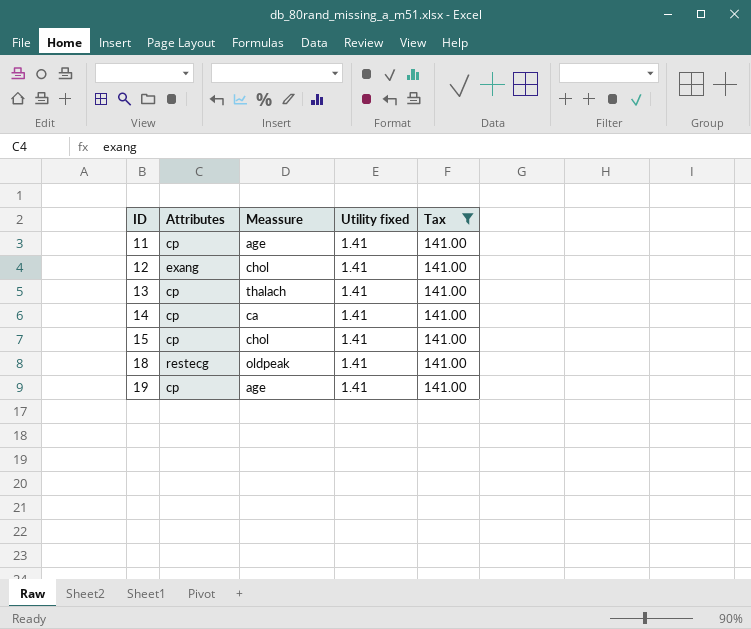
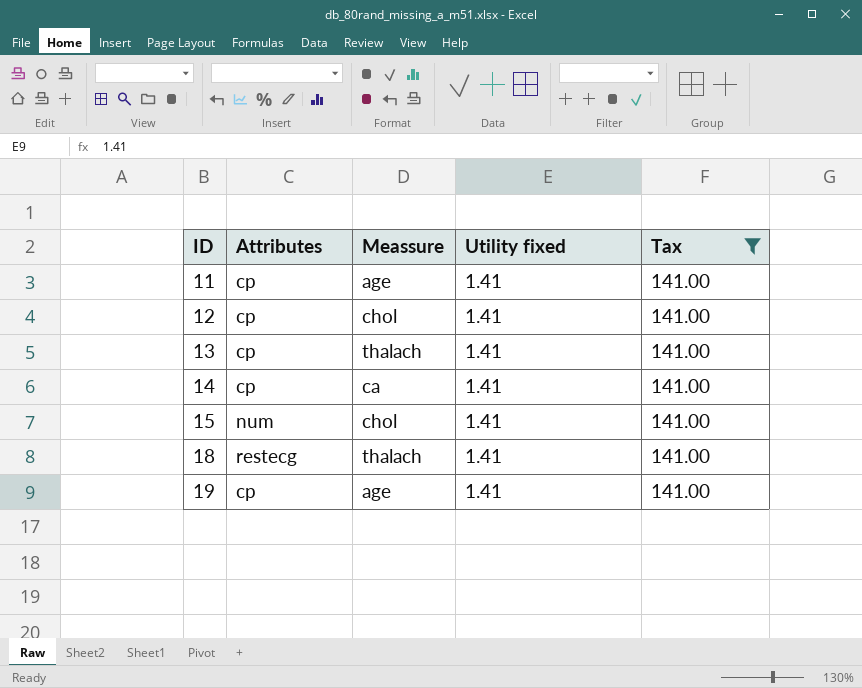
12 | Attributes: exang -> cp
15 | Attributes: cp -> num
18 | Meassure: oldpeak -> thalach

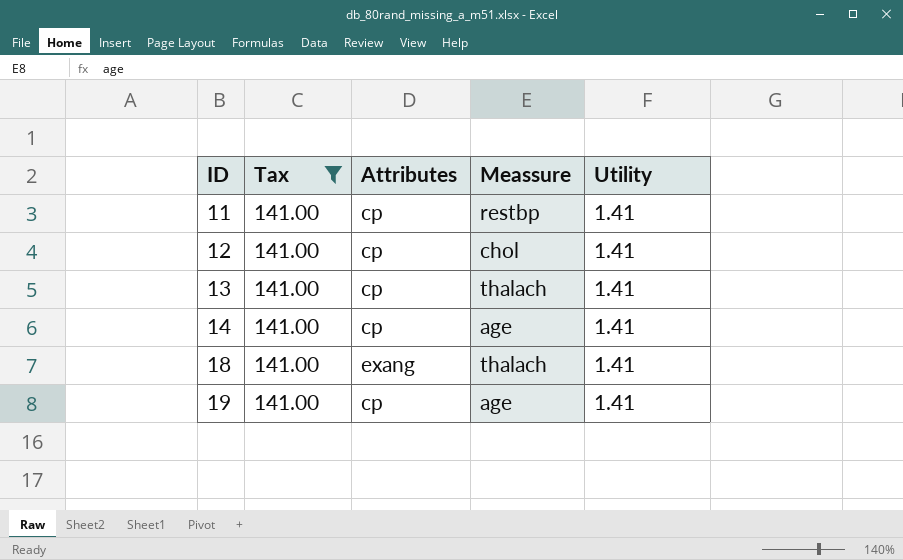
column Tax | position: 5 -> 2
column name: Utility fixed -> Utility
row 15: num | chol | 1.41 | 141.00 -> none
11 | Meassure: age -> restbp
14 | Meassure: ca -> age
18 | Attributes: restecg -> exang

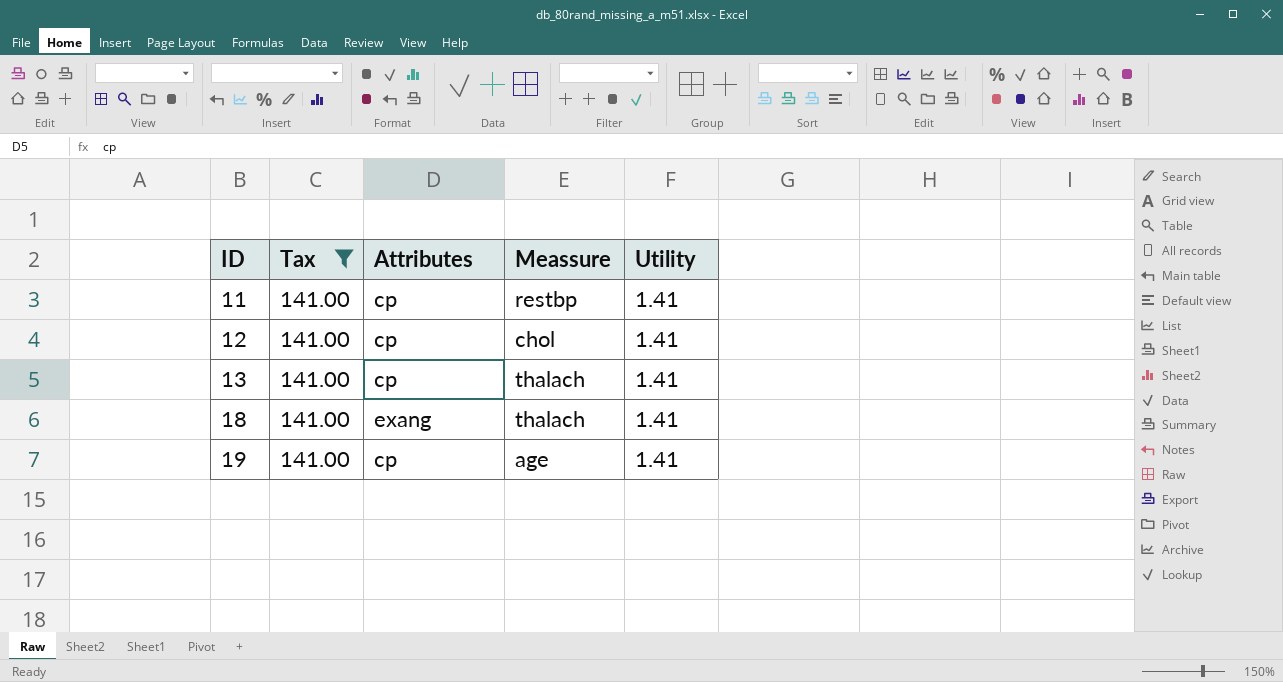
row 14: 141.00 | cp | age | 1.41 -> none

